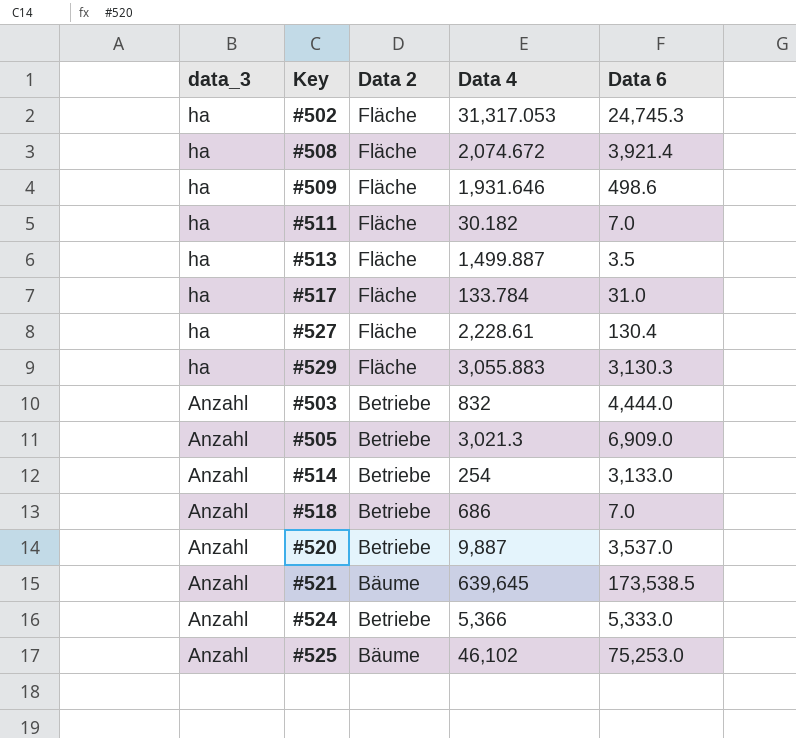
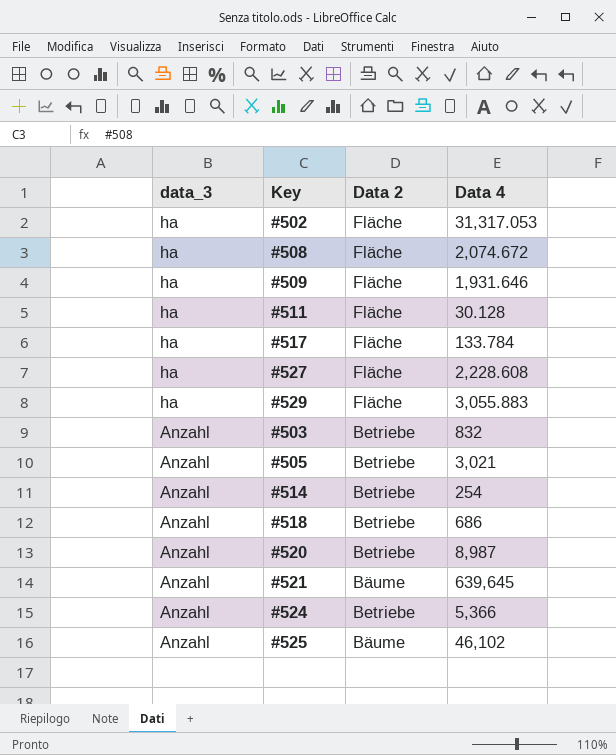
column Data 6 | position: 5 -> none
row #513: ha | Fläche | 1,499.887 | 3.5 -> none
#511 | Data 4: 30.182 -> 30.128
#527 | Data 4: 2,228.61 -> 2,228.608
#505 | Data 4: 3,021.3 -> 3,021
#520 | Data 4: 9,887 -> 8,987

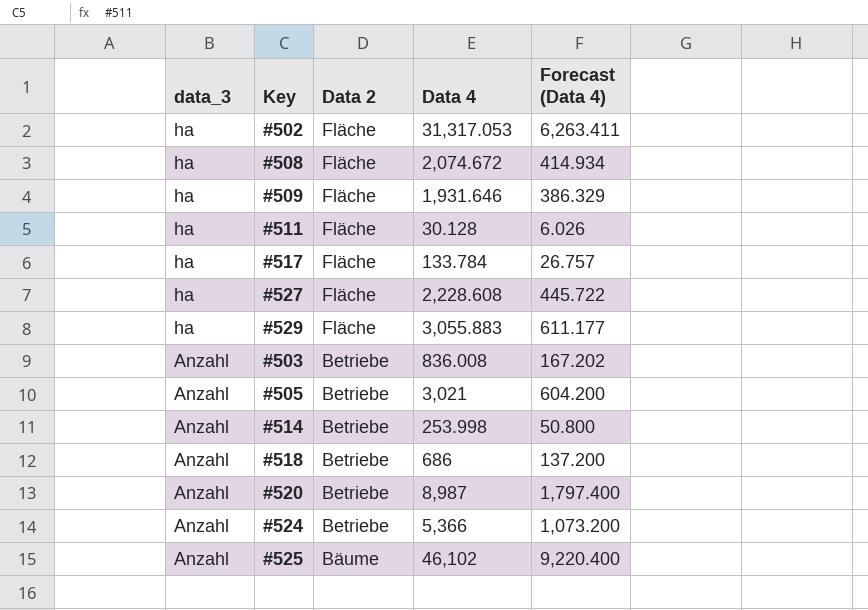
column Forecast (Data 4) | formula: none -> [Data 4] * 0.2
row #521: Anzahl | Bäume | 639,645 -> none
#503 | Data 4: 832 -> 836.008
#514 | Data 4: 254 -> 253.998

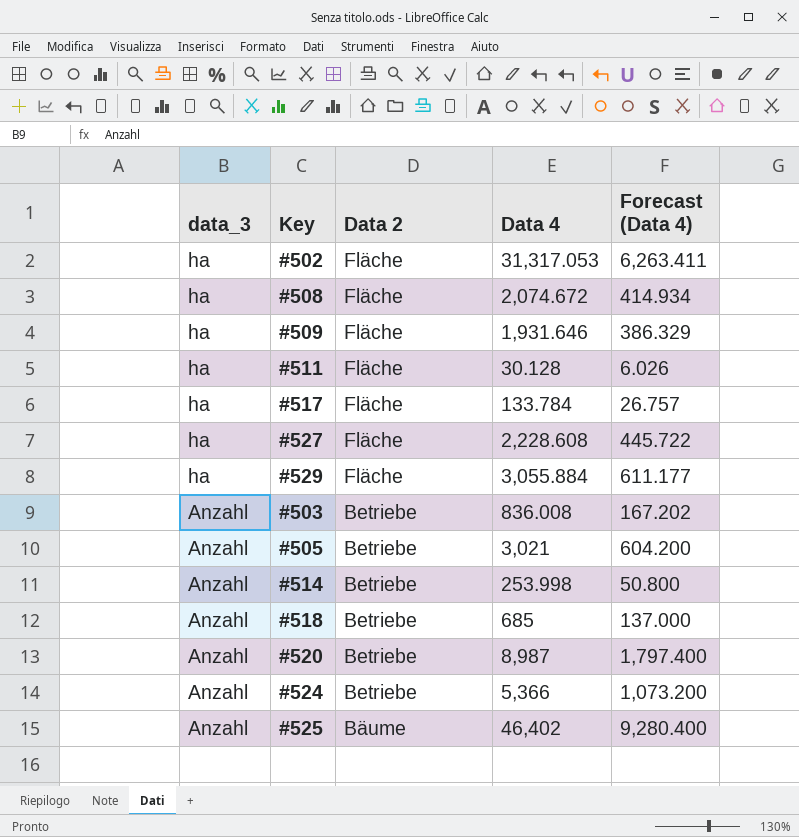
#529 | Data 4: 3,055.883 -> 3,055.884
#518 | Data 4: 686 -> 685
#518 | Forecast (Data 4): 137.200 -> 137.000
#525 | Data 4: 46,102 -> 46,402
#525 | Forecast (Data 4): 9,220.400 -> 9,280.400

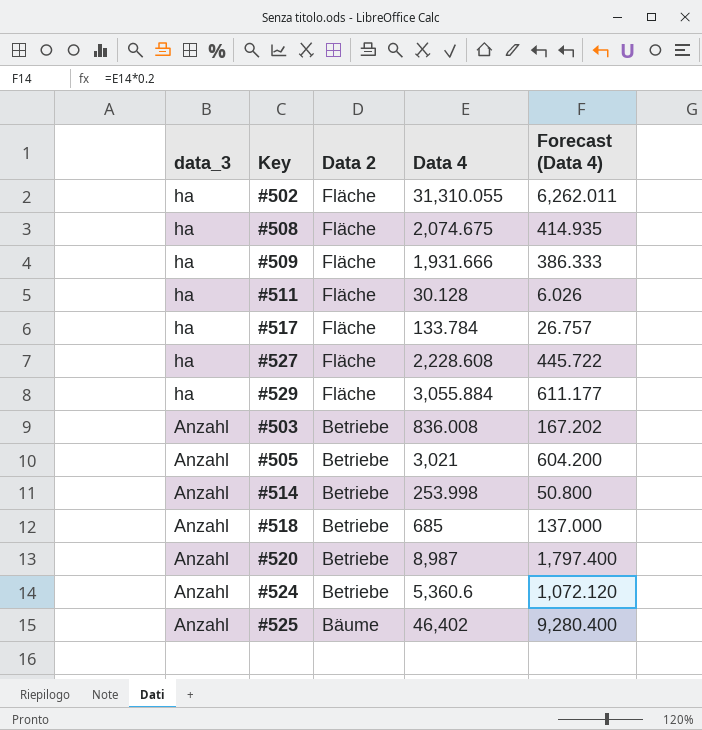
#502 | Data 4: 31,317.053 -> 31,310.055
#502 | Forecast (Data 4): 6,263.411 -> 6,262.011
#508 | Data 4: 2,074.672 -> 2,074.675
#508 | Forecast (Data 4): 414.934 -> 414.935
#509 | Data 4: 1,931.646 -> 1,931.666
#509 | Forecast (Data 4): 386.329 -> 386.333
#524 | Data 4: 5,366 -> 5,360.6
#524 | Forecast (Data 4): 1,073.200 -> 1,072.120

